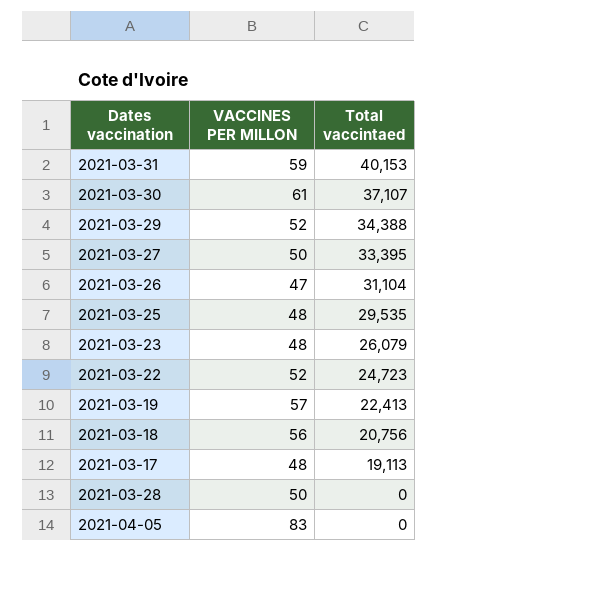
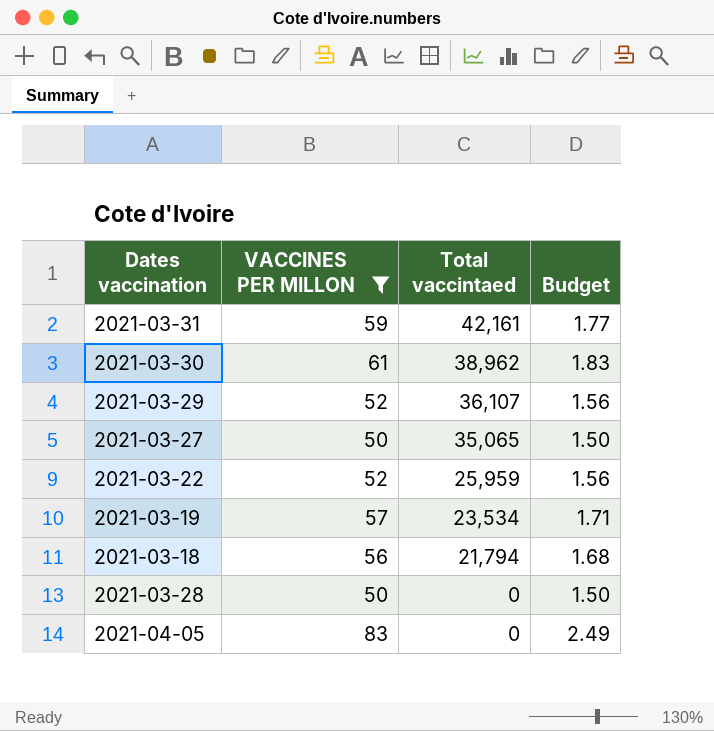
filter: none -> VACCINES PER MILLON >= 50
column Budget | formula: none -> [VACCINES PER MILLON] * 0.03
2021-03-31 | Total vaccintaed: 40,153 -> 42,161
2021-03-30 | Total vaccintaed: 37,107 -> 38,962
2021-03-29 | Total vaccintaed: 34,388 -> 36,107
2021-03-27 | Total vaccintaed: 33,395 -> 35,065
2021-03-22 | Total vaccintaed: 24,723 -> 25,959
2021-03-19 | Total vaccintaed: 22,413 -> 23,534
2021-03-18 | Total vaccintaed: 20,756 -> 21,794

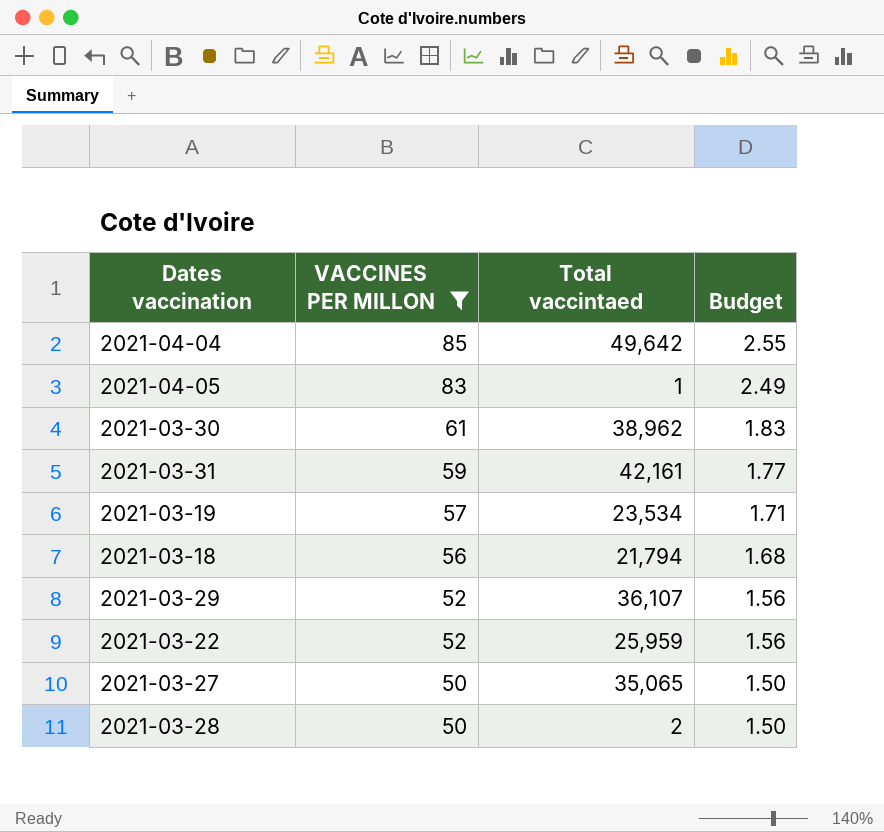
row order: Total vaccintaed descending -> VACCINES PER MILLON descending
row 2021-04-04: none -> 85 | 49,642 | 2.55
2021-04-05 | Total vaccintaed: 0 -> 1
2021-03-28 | Total vaccintaed: 0 -> 2

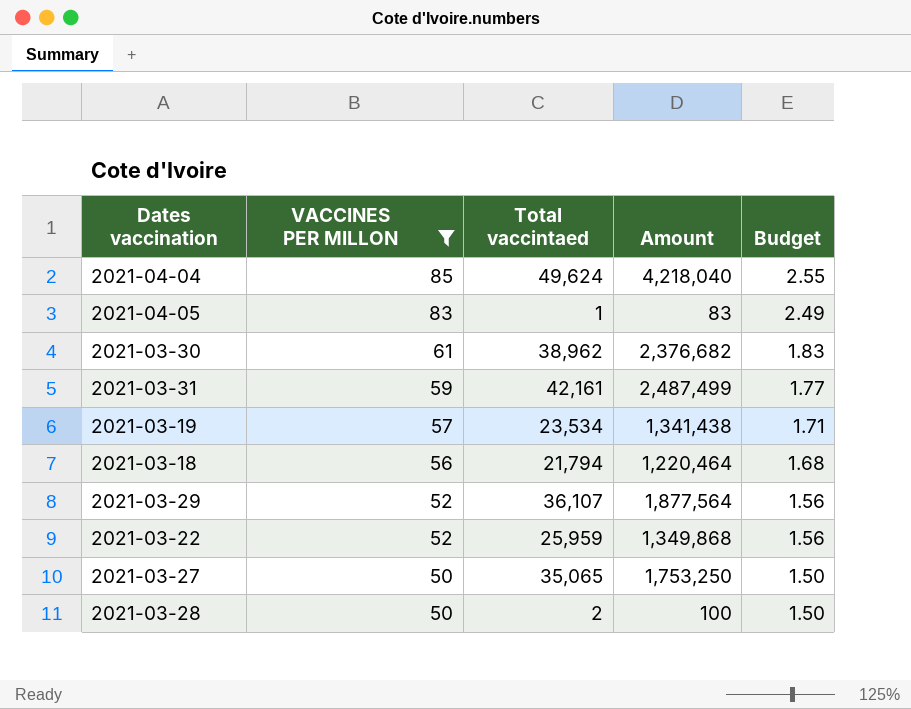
column Amount | formula: none -> [VACCINES PER MILLON] * [Total vaccintaed]
2021-04-04 | Total vaccintaed: 49,642 -> 49,624

